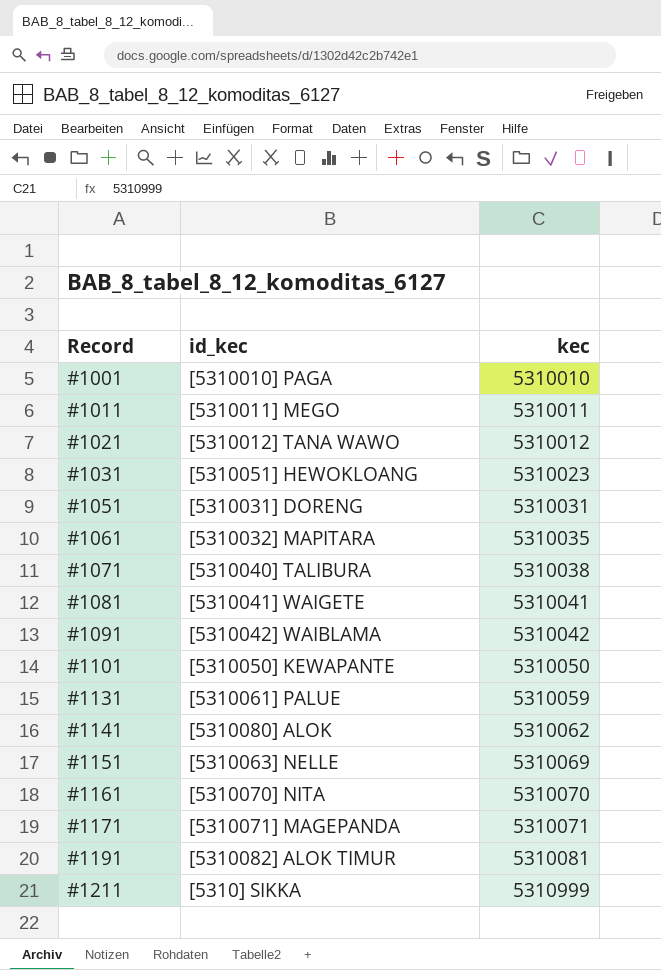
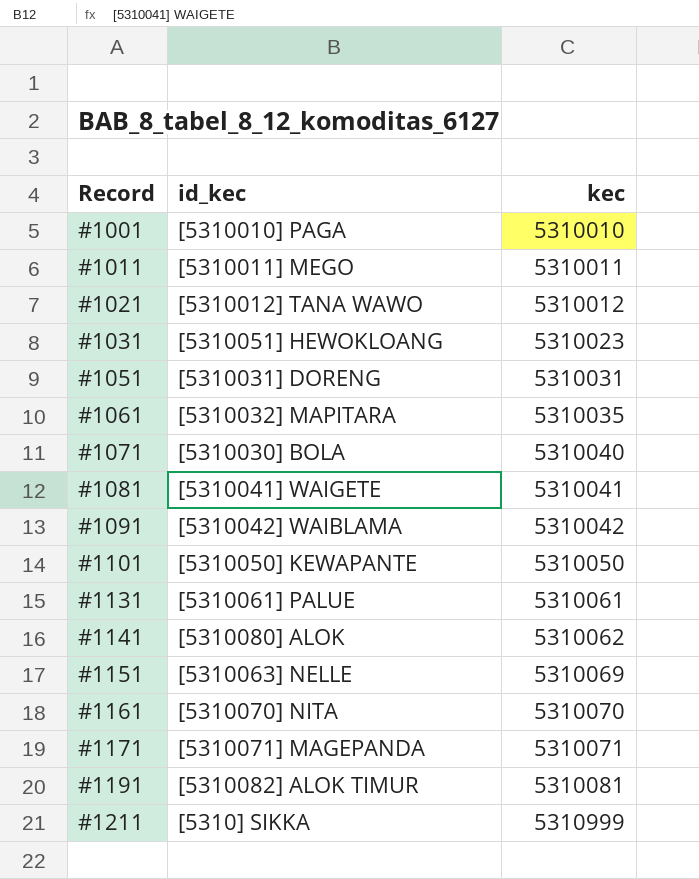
#1071 | id_kec: [5310040] TALIBURA -> [5310030] BOLA
#1071 | kec: 5310038 -> 5310040
#1131 | kec: 5310059 -> 5310061

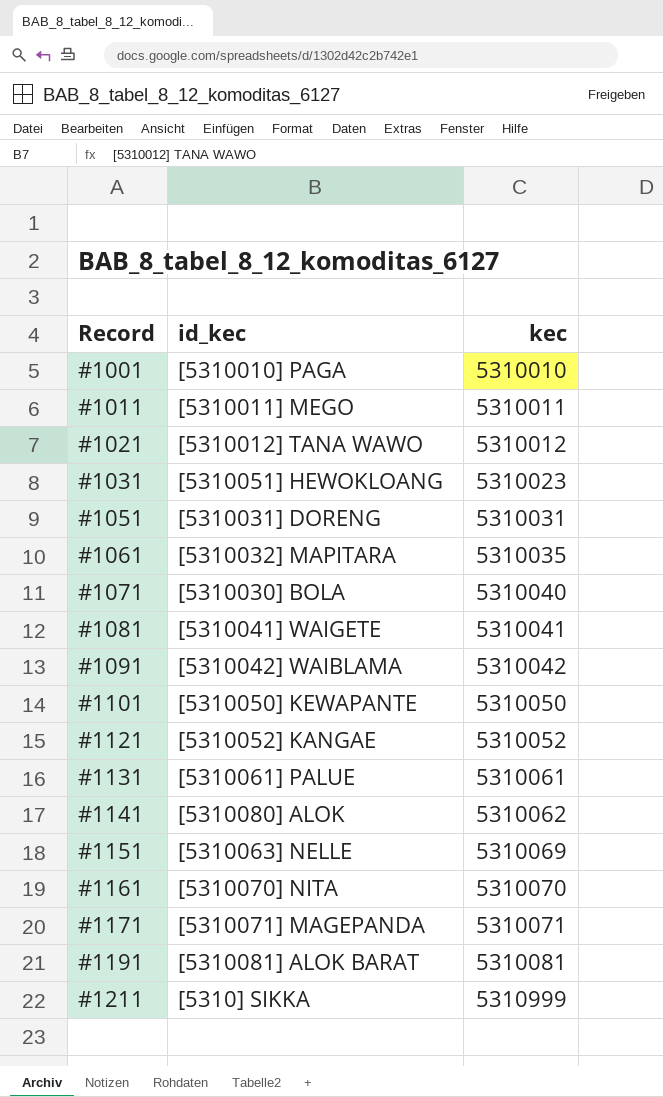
row #1121: none -> [5310052] KANGAE | 5310052
#1191 | id_kec: [5310082] ALOK TIMUR -> [5310081] ALOK BARAT

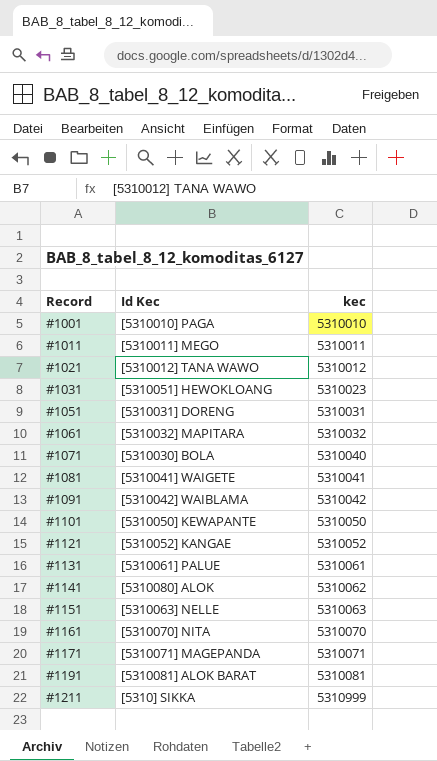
column name: id_kec -> Id Kec
#1061 | kec: 5310035 -> 5310032
#1151 | kec: 5310069 -> 5310063

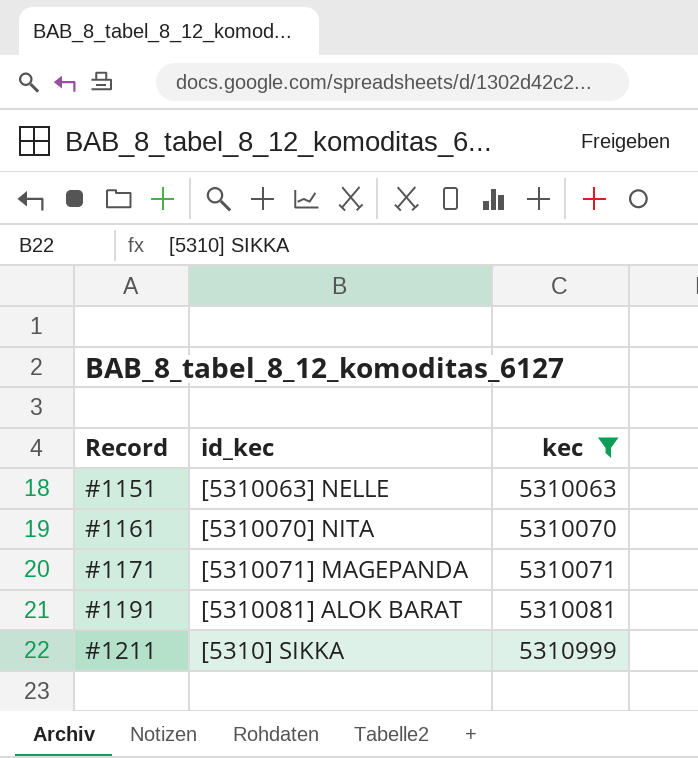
filter: none -> kec >= 5310063
column name: Id Kec -> id_kec

